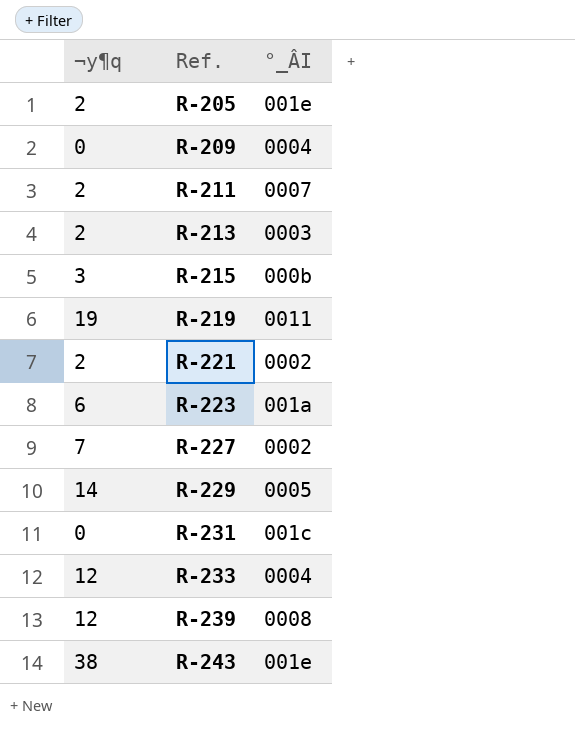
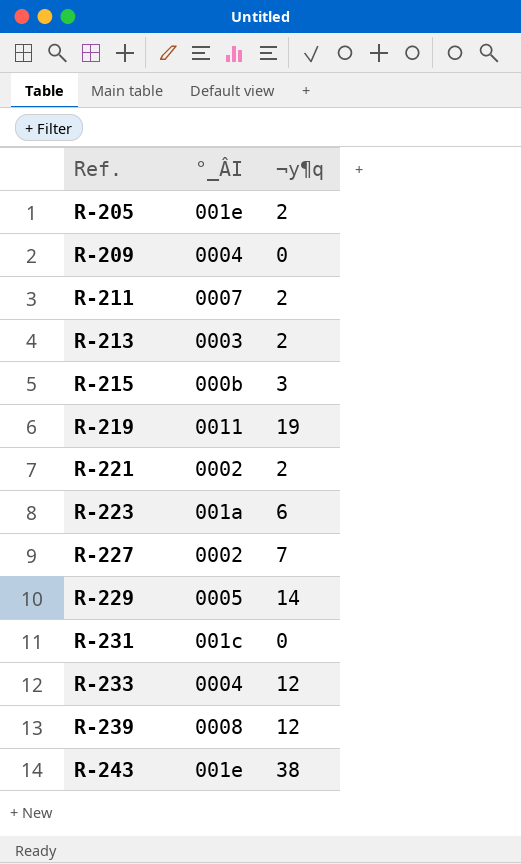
column ¬y¶q | position: 1 -> 3

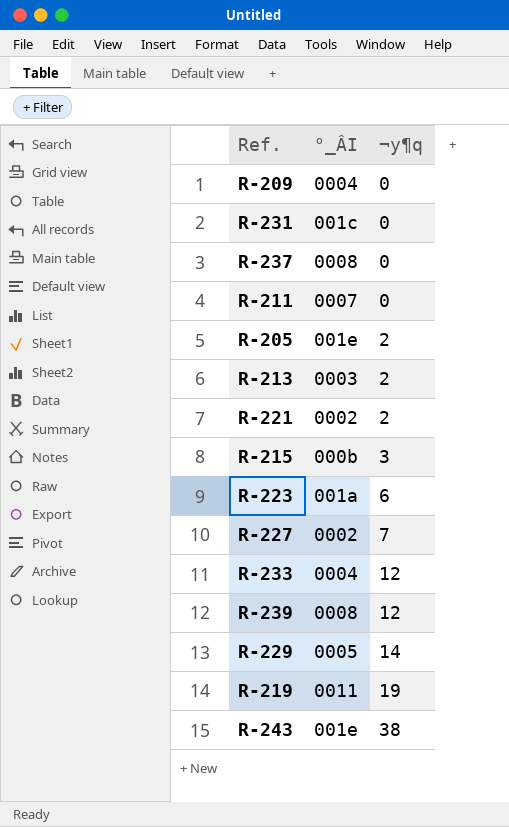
row order: Ref. ascending -> ¬y¶q ascending
row R-237: none -> 0008 | 0
R-211 | ¬y¶q: 2 -> 0

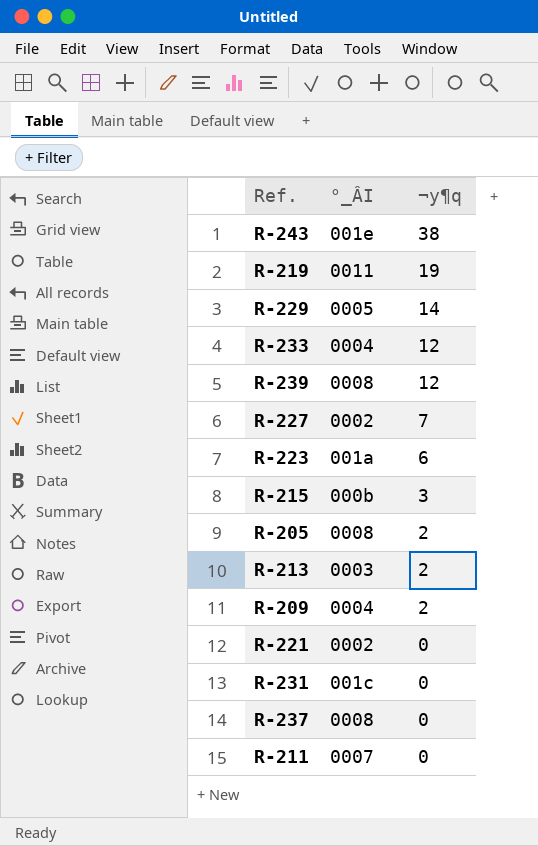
row order: ¬y¶q ascending -> ¬y¶q descending
R-205 | °_ÂI: 001e -> 0008
R-209 | ¬y¶q: 0 -> 2
R-221 | ¬y¶q: 2 -> 0

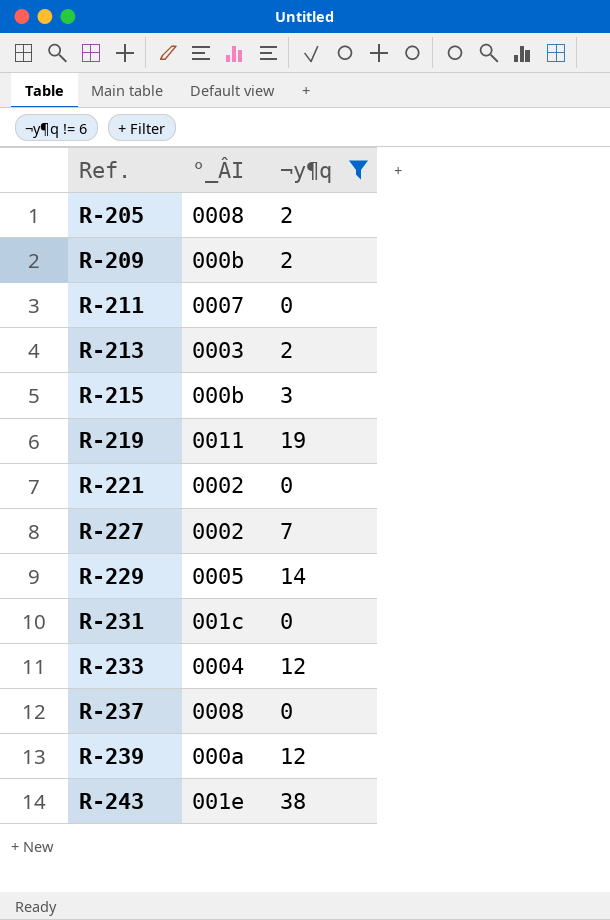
filter: none -> ¬y¶q != 6
row order: ¬y¶q descending -> Ref. ascending
R-209 | °_ÂI: 0004 -> 000b
R-239 | °_ÂI: 0008 -> 000a

